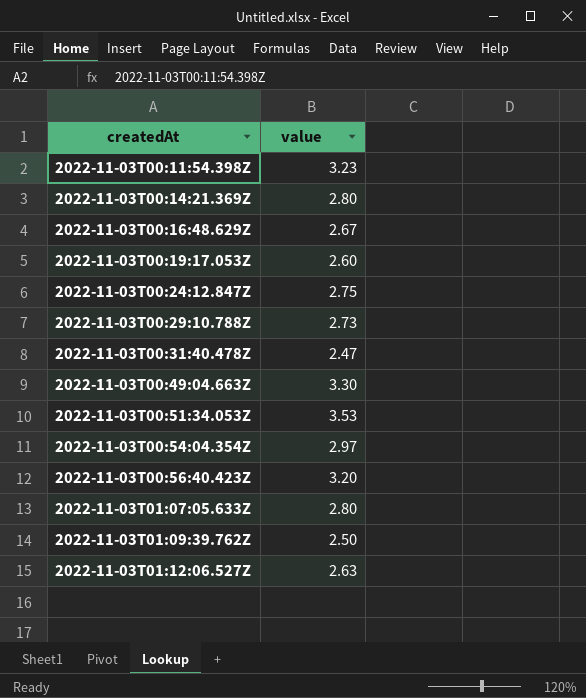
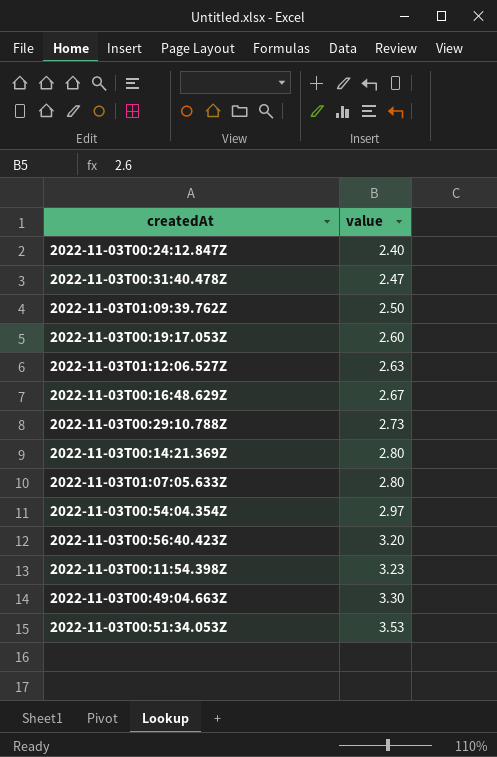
row order: createdAt ascending -> value ascending
2022-11-03T00:24:12.847Z | value: 2.75 -> 2.40

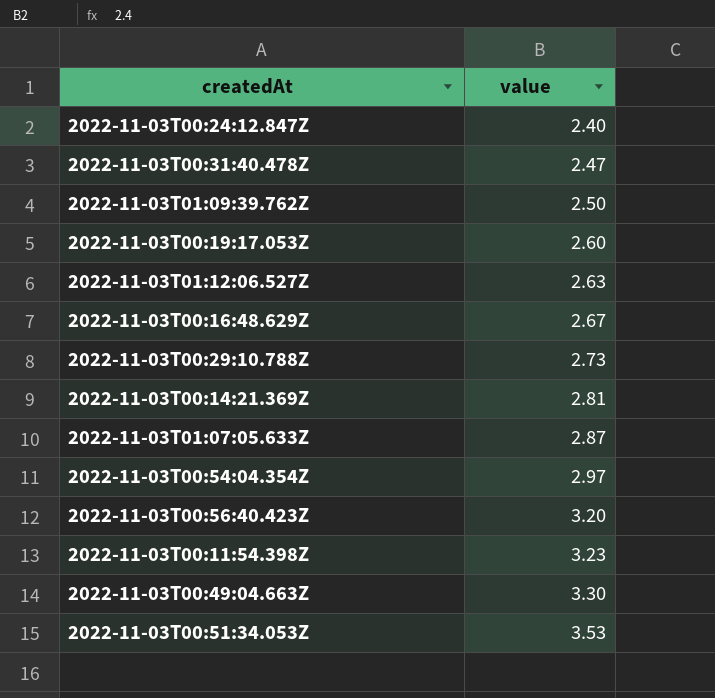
2022-11-03T00:14:21.369Z | value: 2.80 -> 2.81
2022-11-03T01:07:05.633Z | value: 2.80 -> 2.87

